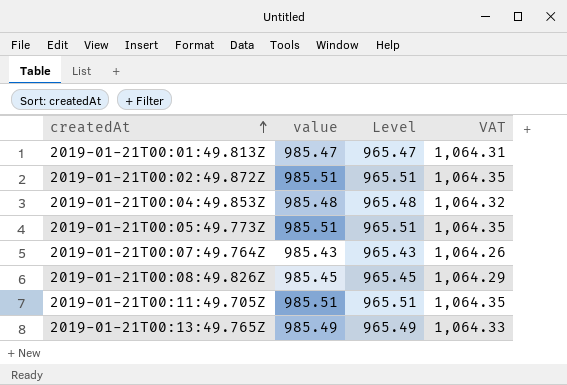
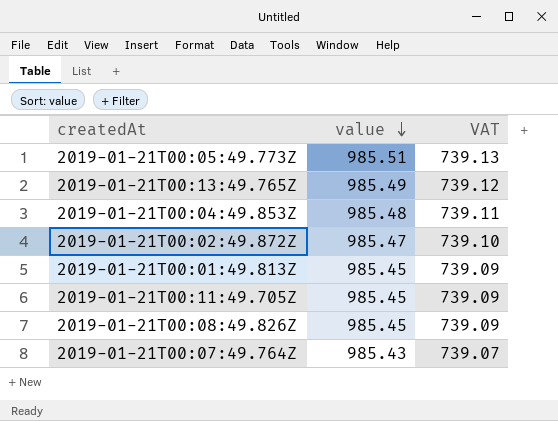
row order: createdAt ascending -> value descending
column Level | formula: [value] - 20 -> none
column VAT | formula: [value] * 1.08 -> [value] * 0.75
2019-01-21T00:02:49.872Z | value: 985.51 -> 985.47
2019-01-21T00:01:49.813Z | value: 985.47 -> 985.45
2019-01-21T00:11:49.705Z | value: 985.51 -> 985.45

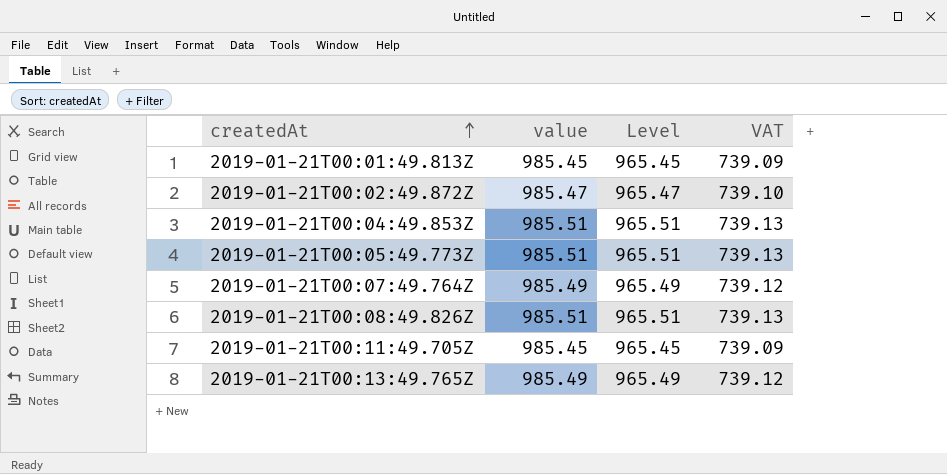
row order: value descending -> createdAt ascending
column Level | formula: none -> [value] - 20
2019-01-21T00:04:49.853Z | value: 985.48 -> 985.51
2019-01-21T00:04:49.853Z | VAT: 739.11 -> 739.13
2019-01-21T00:07:49.764Z | value: 985.43 -> 985.49
2019-01-21T00:07:49.764Z | VAT: 739.07 -> 739.12
2019-01-21T00:08:49.826Z | value: 985.45 -> 985.51
2019-01-21T00:08:49.826Z | VAT: 739.09 -> 739.13

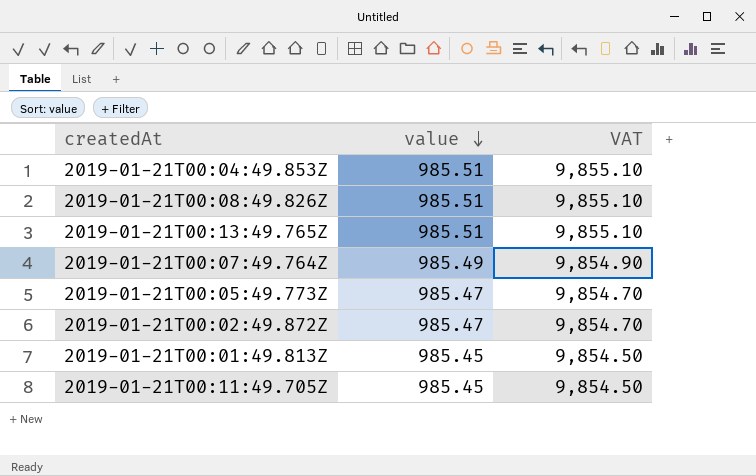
row order: createdAt ascending -> value descending
column Level | formula: [value] - 20 -> none
column VAT | formula: [value] * 0.75 -> [value] * 10
2019-01-21T00:13:49.765Z | value: 985.49 -> 985.51
2019-01-21T00:05:49.773Z | value: 985.51 -> 985.47

